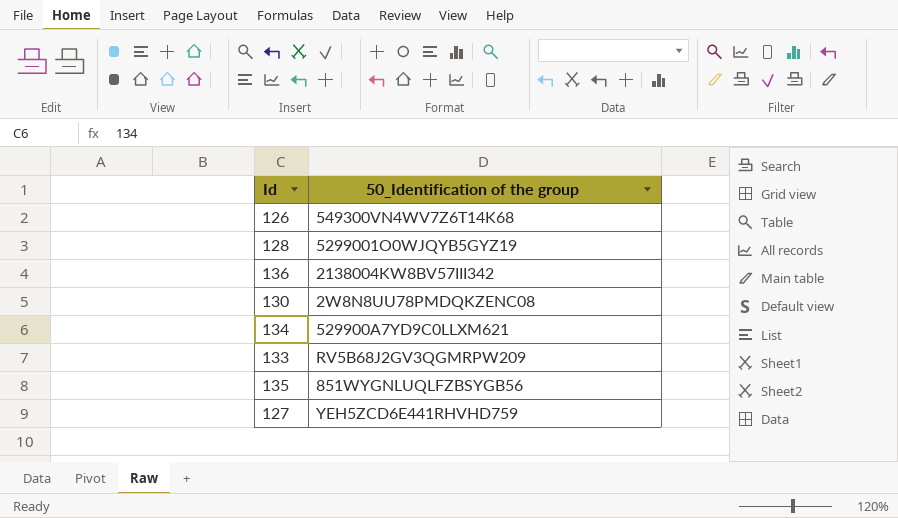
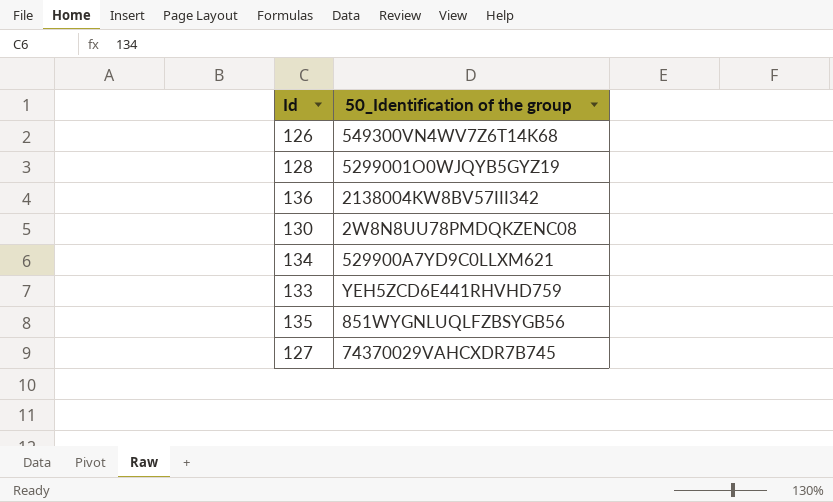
133 | 50_Identification of the group: RV5B68J2GV3QGMRPW209 -> YEH5ZCD6E441RHVHD759
127 | 50_Identification of the group: YEH5ZCD6E441RHVHD759 -> 74370029VAHCXDR7B745

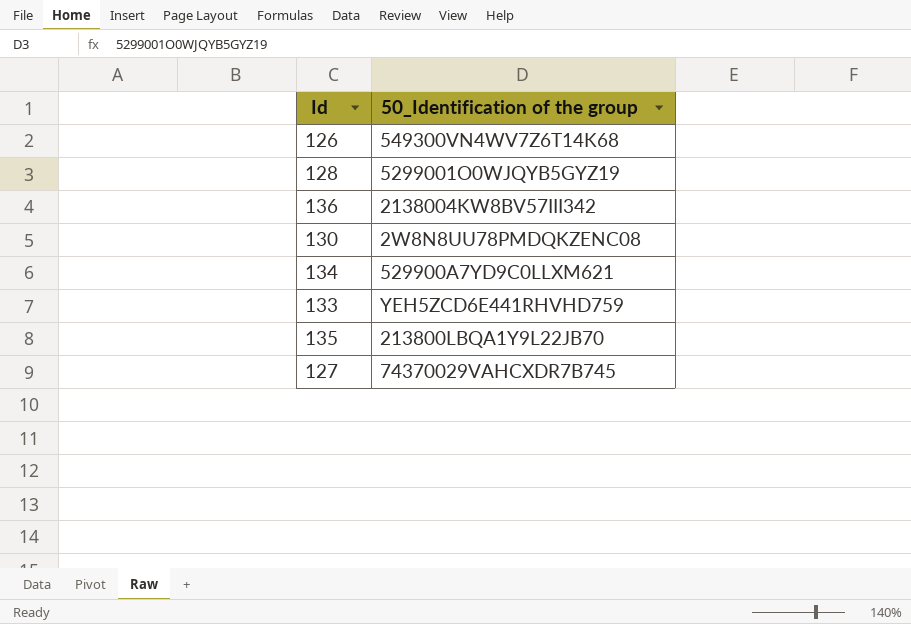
135 | 50_Identification of the group: 851WYGNLUQLFZBSYGB56 -> 213800LBQA1Y9L22JB70

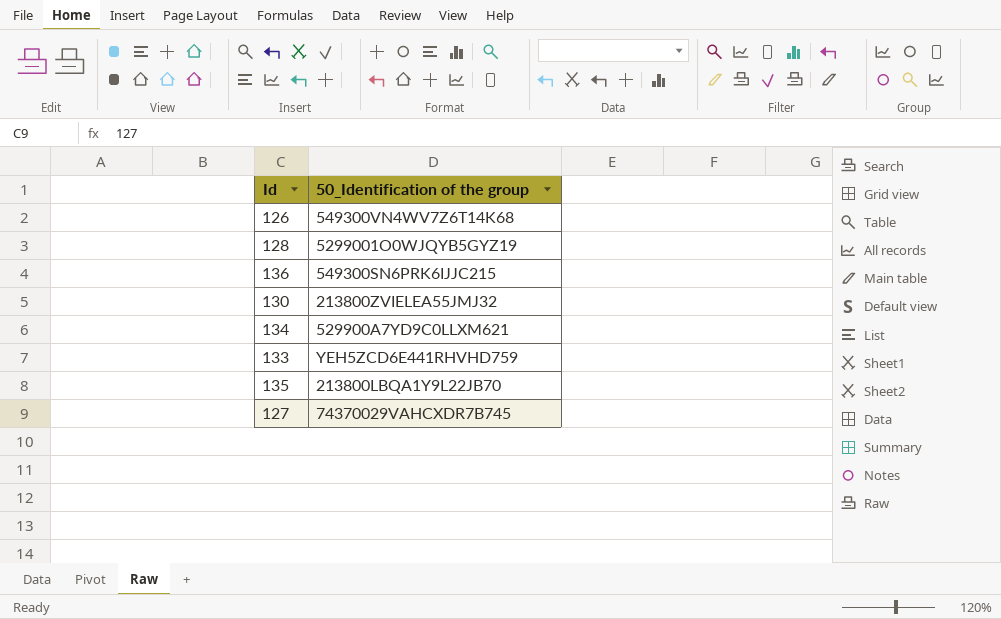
136 | 50_Identification of the group: 2138004KW8BV57III342 -> 549300SN6PRK6IJJC215
130 | 50_Identification of the group: 2W8N8UU78PMDQKZENC08 -> 213800ZVIELEA55JMJ32

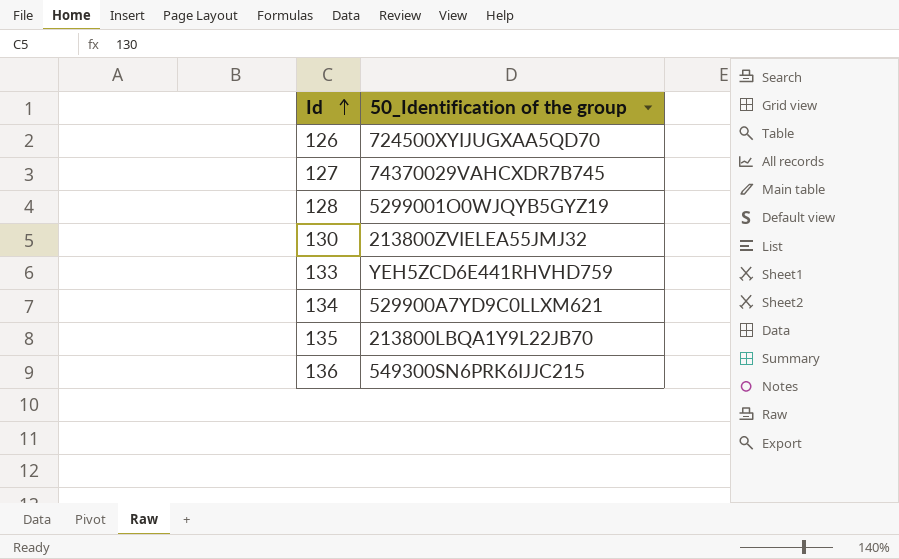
row order: none -> Id ascending
126 | 50_Identification of the group: 549300VN4WV7Z6T14K68 -> 724500XYIJUGXAA5QD70

